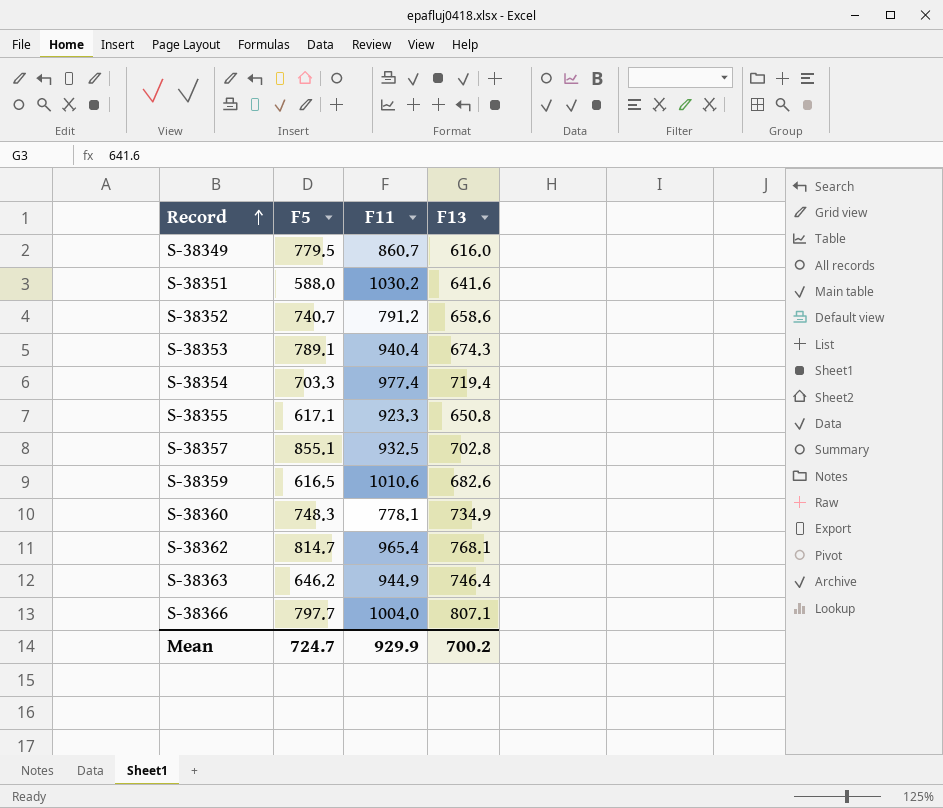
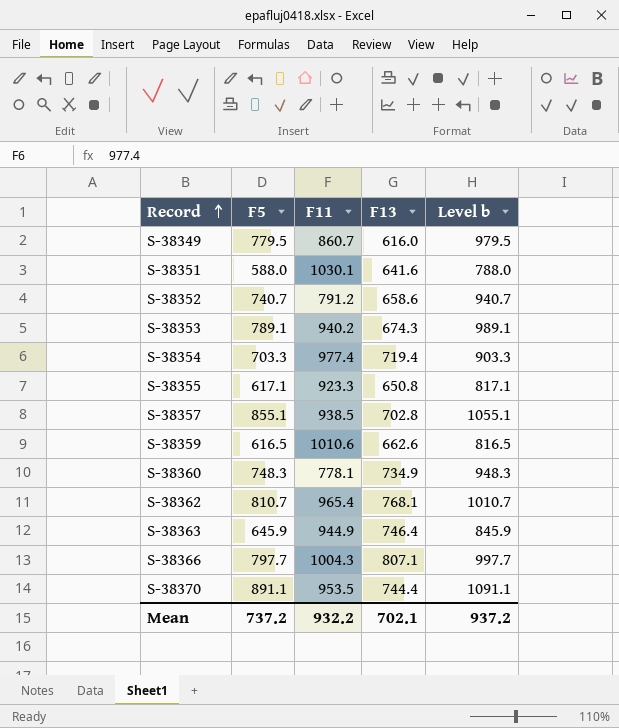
column Level b | formula: none -> [F5] + 200
S-38351 | F11: 1030.2 -> 1030.1
S-38353 | F11: 940.4 -> 940.2
S-38357 | F11: 932.5 -> 938.5
S-38359 | F13: 682.6 -> 662.6
S-38362 | F5: 814.7 -> 810.7
S-38363 | F5: 646.2 -> 645.9
S-38366 | F11: 1004.0 -> 1004.3
row S-38370: none -> 891.1 | 953.5 | 744.4 | 1091.1
Mean | F5: 724.7 -> 737.2
Mean | F11: 929.9 -> 932.2
Mean | F13: 700.2 -> 702.1

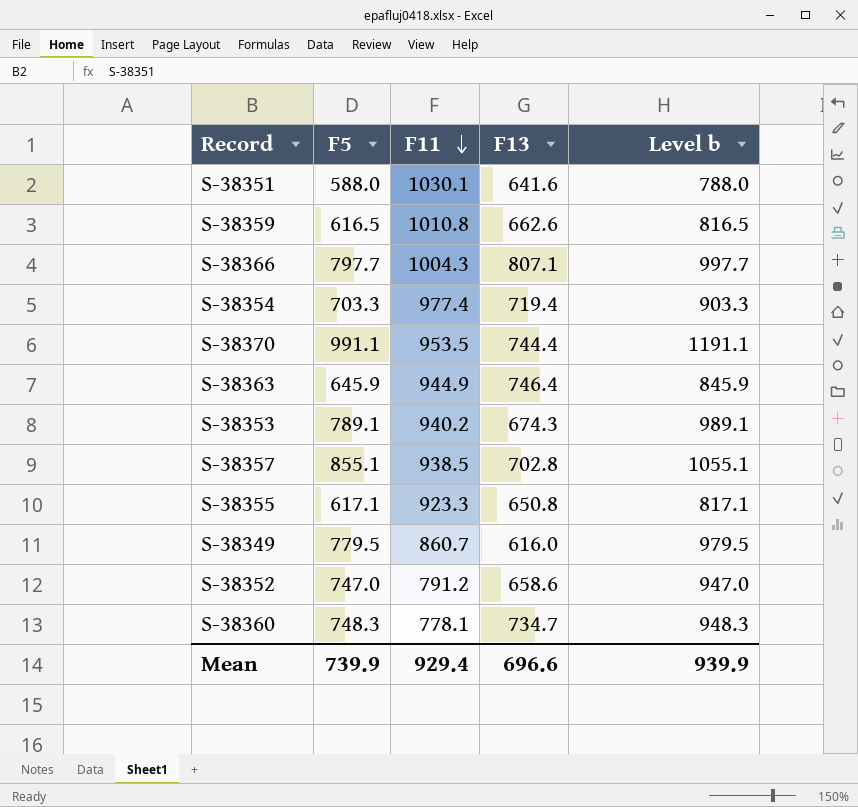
row order: Record ascending -> F11 descending
row S-38362: 810.7 | 965.4 | 768.1 | 1010.7 -> none
S-38359 | F11: 1010.6 -> 1010.8
S-38370 | F5: 891.1 -> 991.1
S-38370 | Level b: 1091.1 -> 1191.1
S-38352 | F5: 740.7 -> 747.0
S-38352 | Level b: 940.7 -> 947.0
S-38360 | F13: 734.9 -> 734.7
Mean | F5: 737.2 -> 739.9
Mean | F11: 932.2 -> 929.4
Mean | F13: 702.1 -> 696.6
Mean | Level b: 937.2 -> 939.9

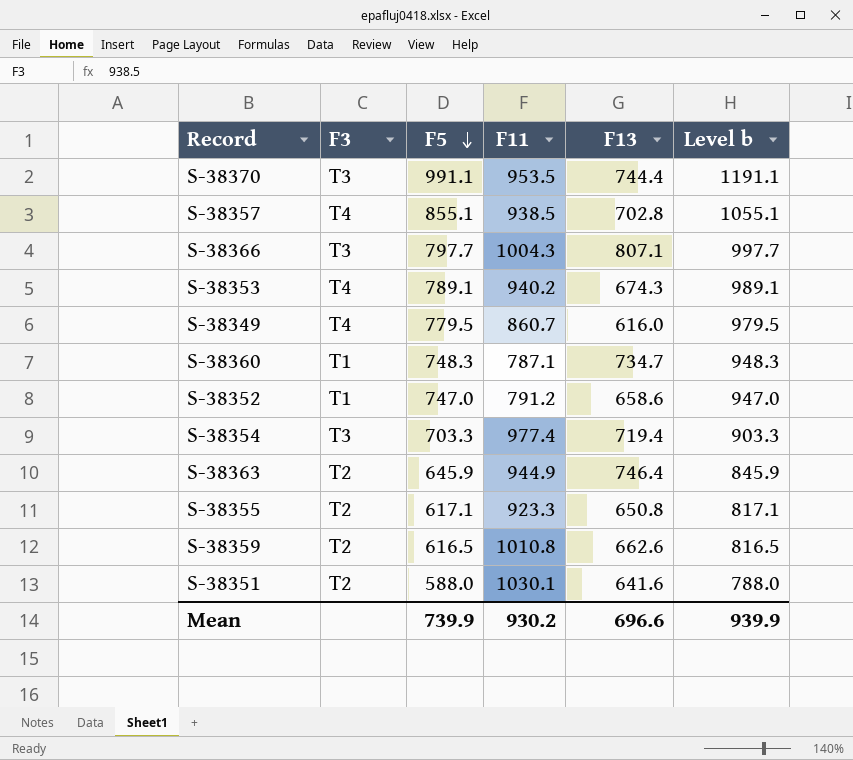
row order: F11 descending -> F5 descending
column F3 | position: none -> 2
S-38360 | F11: 778.1 -> 787.1
Mean | F11: 929.4 -> 930.2

